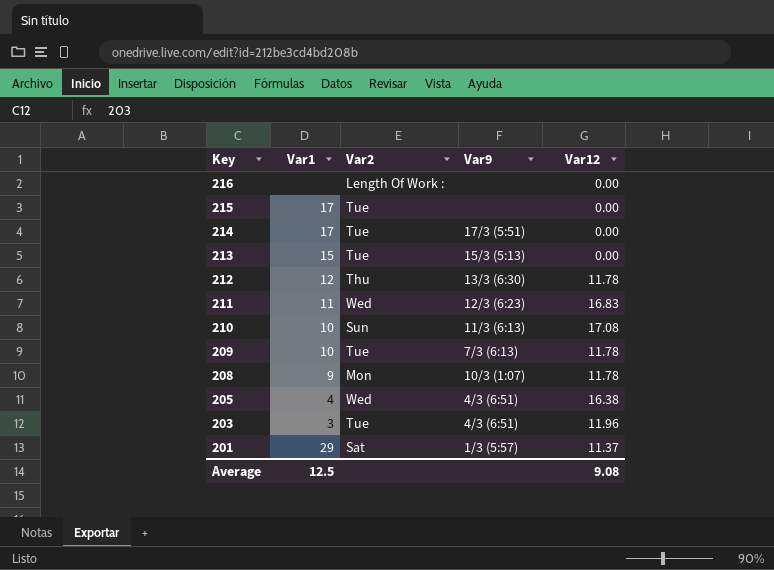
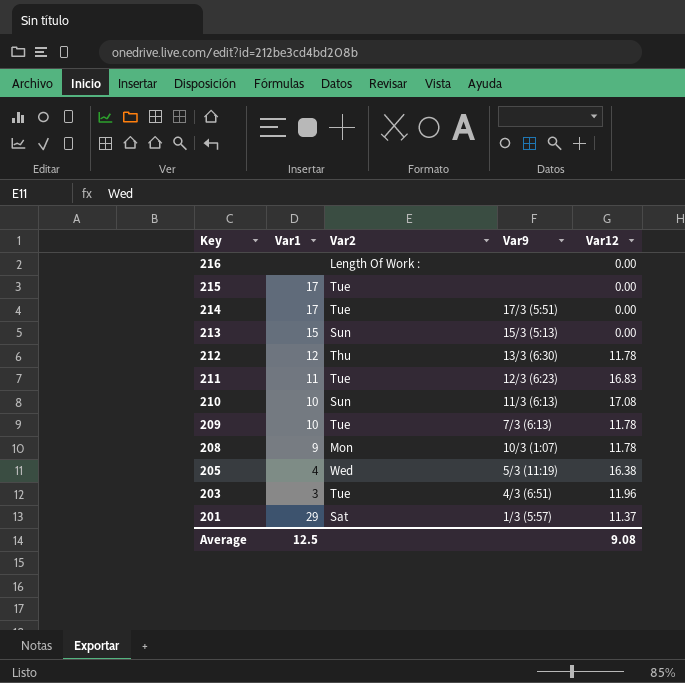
213 | Var2: Tue -> Sun
211 | Var2: Wed -> Tue
205 | Var9: 4/3 (6:51) -> 5/3 (11:19)

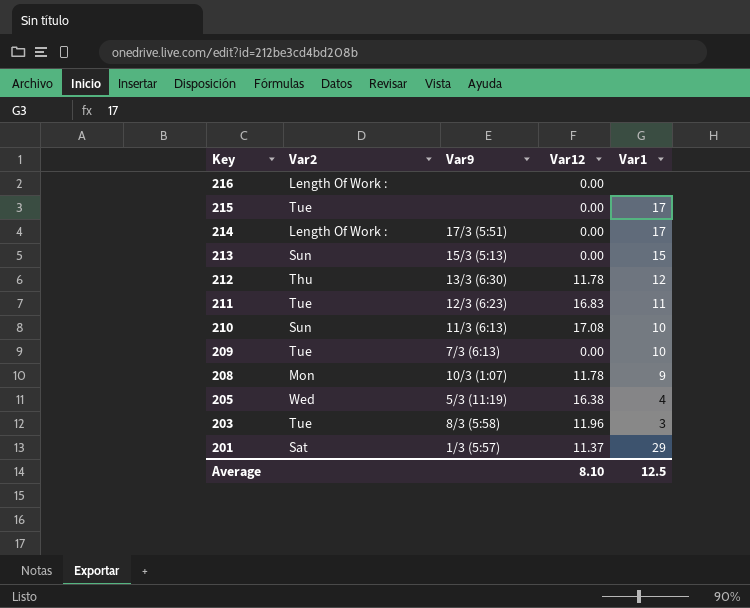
column Var1 | position: 2 -> 5
214 | Var2: Tue -> Length Of Work :
209 | Var12: 11.78 -> 0.00
203 | Var9: 4/3 (6:51) -> 8/3 (5:58)
Average | Var12: 9.08 -> 8.10

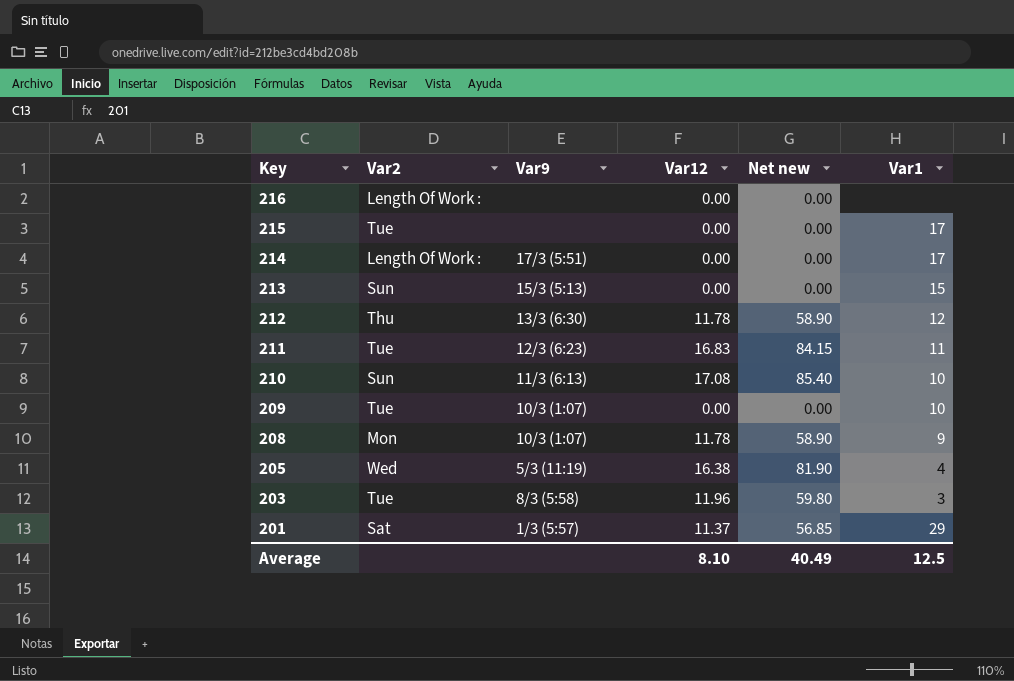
column Net new | formula: none -> [Var12] * 5
209 | Var9: 7/3 (6:13) -> 10/3 (1:07)

